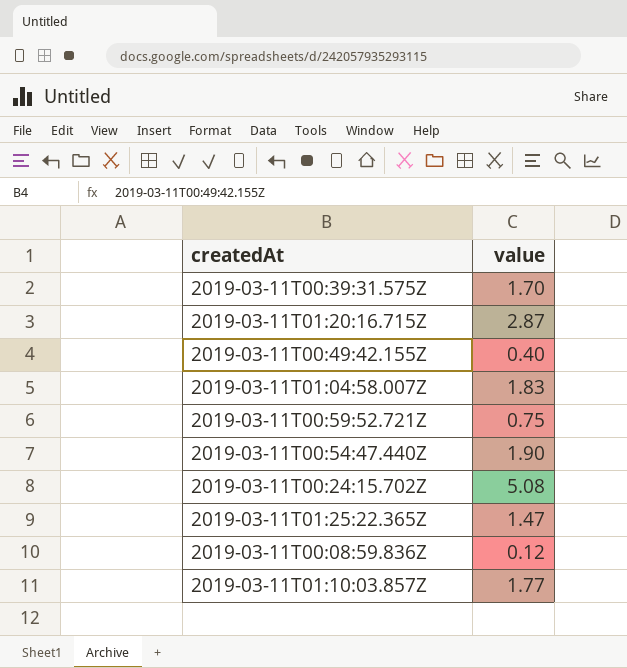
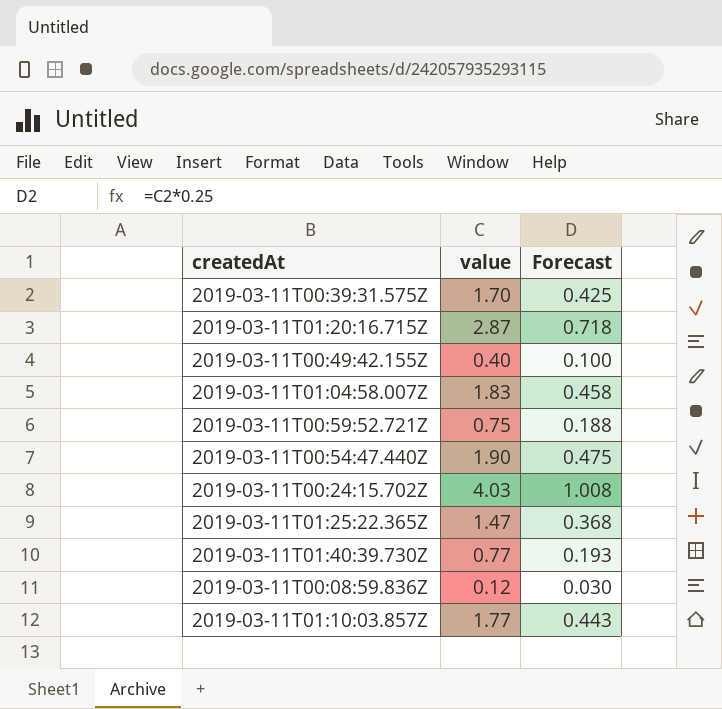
column Forecast | formula: none -> [value] * 0.25
2019-03-11T00:24:15.702Z | value: 5.08 -> 4.03
row 2019-03-11T01:40:39.730Z: none -> 0.77 | 0.193

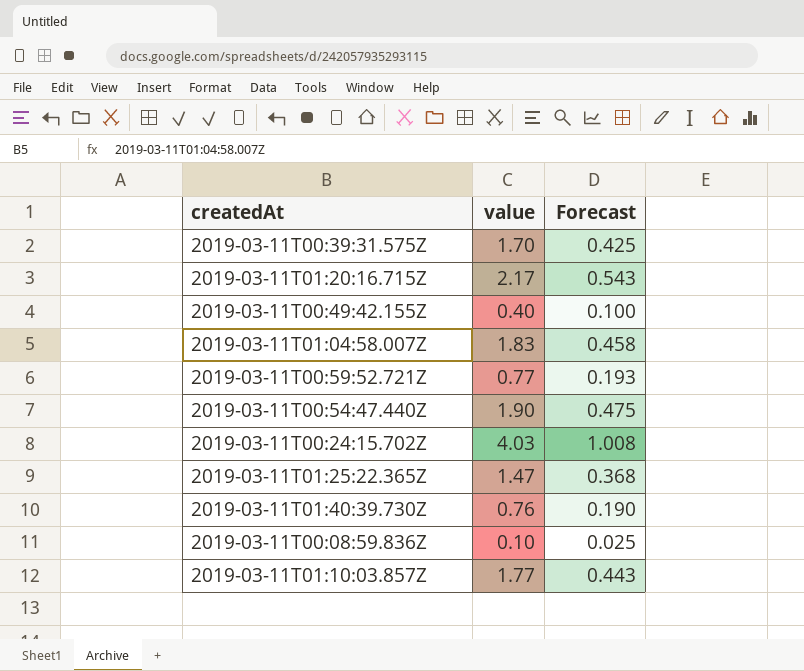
2019-03-11T01:20:16.715Z | value: 2.87 -> 2.17
2019-03-11T01:20:16.715Z | Forecast: 0.718 -> 0.543
2019-03-11T00:59:52.721Z | value: 0.75 -> 0.77
2019-03-11T00:59:52.721Z | Forecast: 0.188 -> 0.193
2019-03-11T01:40:39.730Z | value: 0.77 -> 0.76
2019-03-11T01:40:39.730Z | Forecast: 0.193 -> 0.190
2019-03-11T00:08:59.836Z | value: 0.12 -> 0.10
2019-03-11T00:08:59.836Z | Forecast: 0.030 -> 0.025

